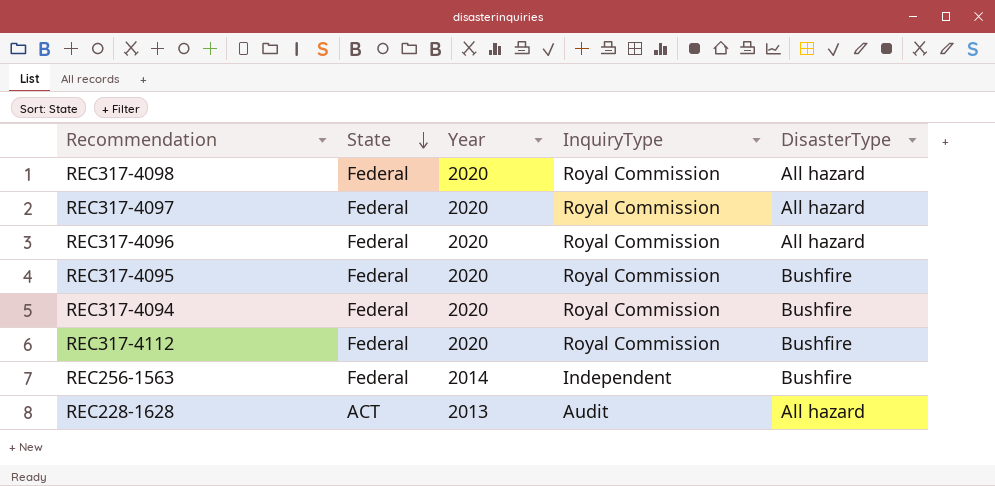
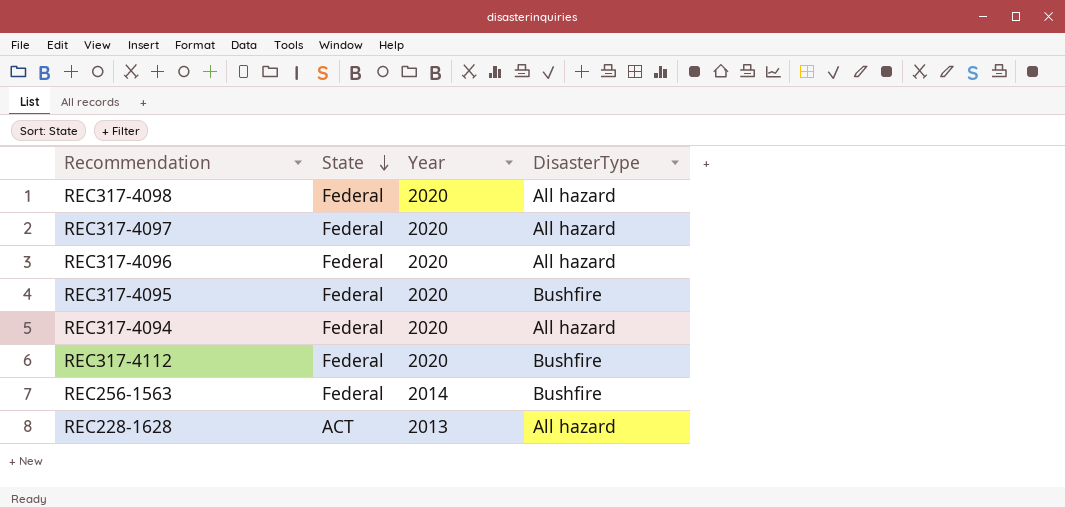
column InquiryType | position: 4 -> none
REC317-4094 | DisasterType: Bushfire -> All hazard

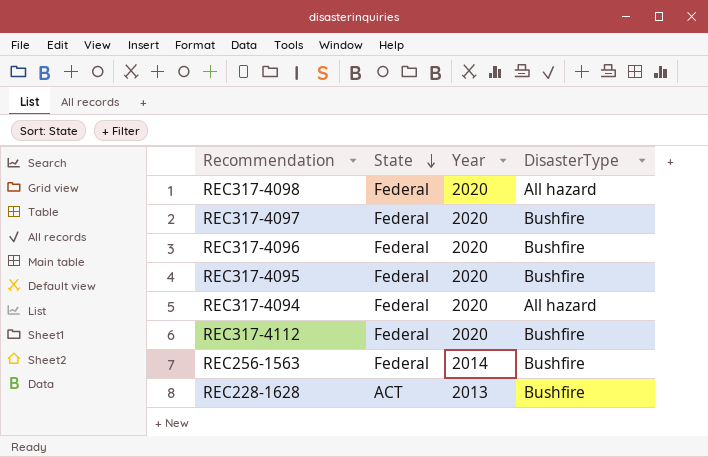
REC317-4097 | DisasterType: All hazard -> Bushfire
REC317-4096 | DisasterType: All hazard -> Bushfire
REC228-1628 | DisasterType: All hazard -> Bushfire

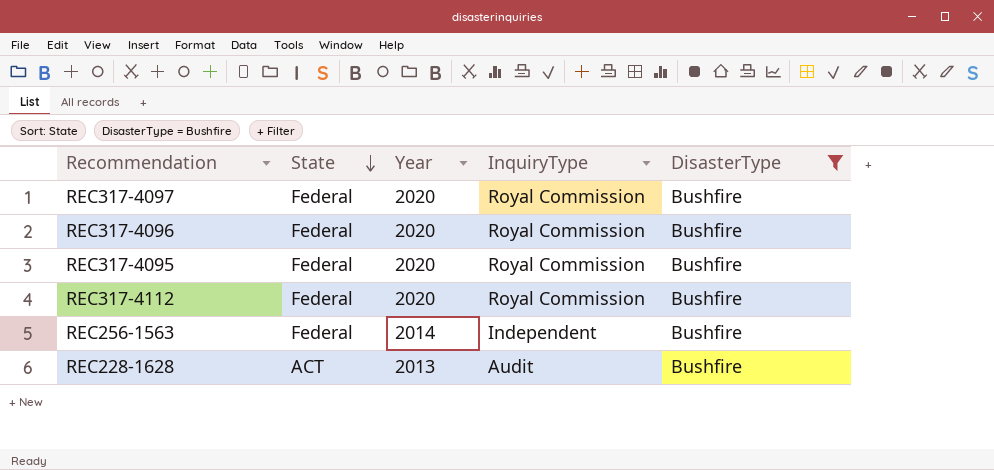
filter: none -> DisasterType = Bushfire
column InquiryType | position: none -> 4

